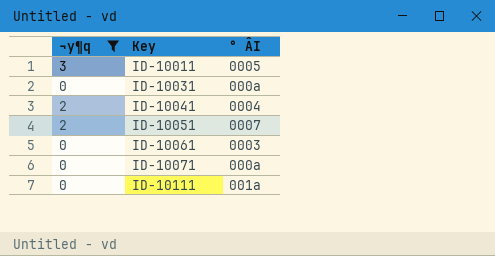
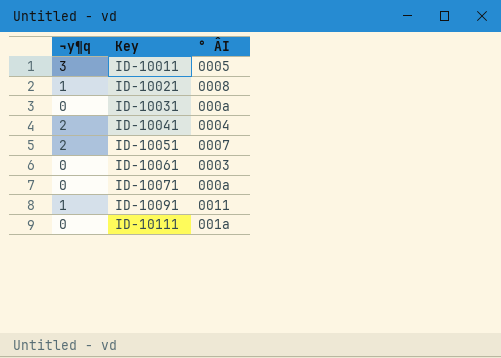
filter: ¬y¶q != 1 -> none

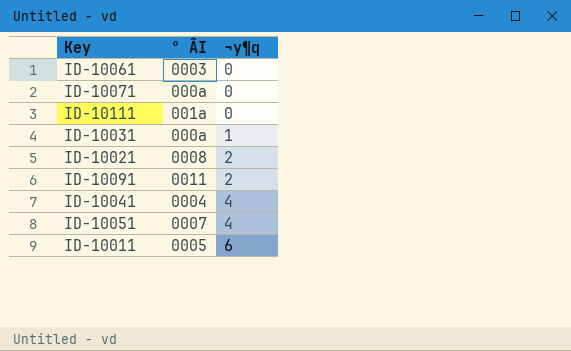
row order: Key ascending -> ¬y¶q ascending
column ¬y¶q | position: 1 -> 3
ID-10031 | ¬y¶q: 0 -> 1
ID-10021 | ¬y¶q: 1 -> 2
ID-10091 | ¬y¶q: 1 -> 2
ID-10041 | ¬y¶q: 2 -> 4
ID-10051 | ¬y¶q: 2 -> 4
ID-10011 | ¬y¶q: 3 -> 6

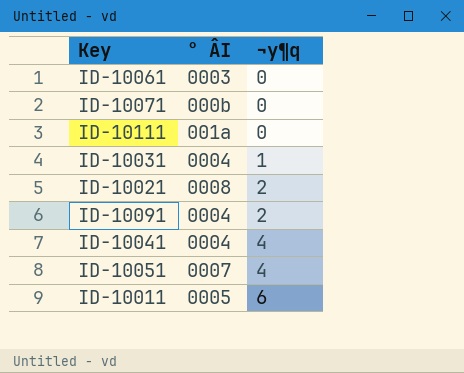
ID-10071 | ° ÂI: 000a -> 000b
ID-10031 | ° ÂI: 000a -> 0004
ID-10091 | ° ÂI: 0011 -> 0004

